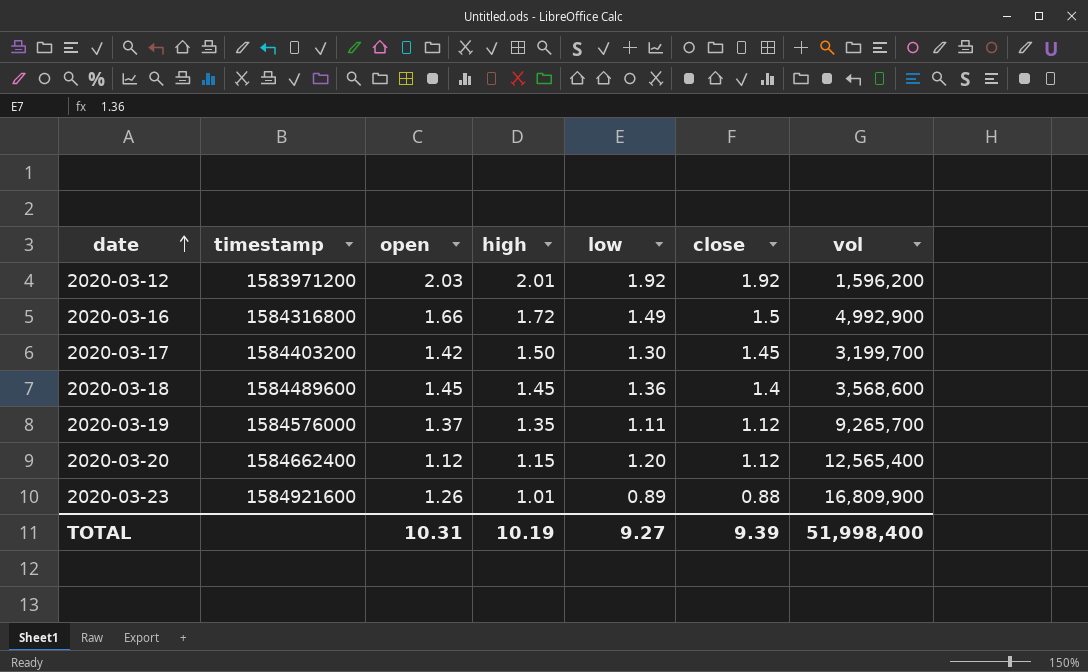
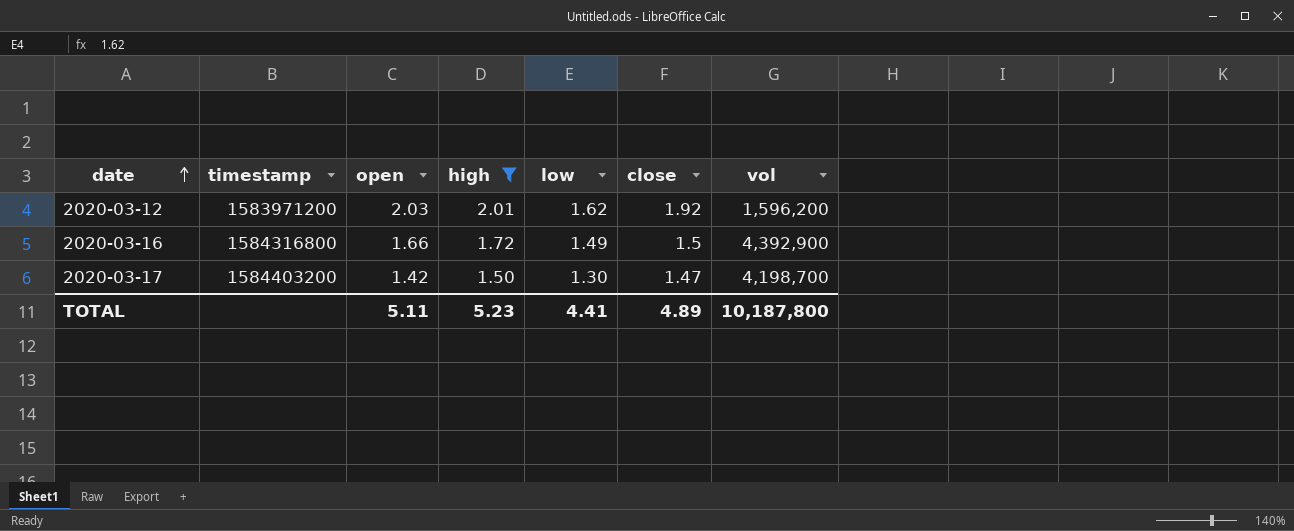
filter: none -> high >= 1.50
2020-03-12 | low: 1.92 -> 1.62
2020-03-16 | vol: 4,992,900 -> 4,392,900
2020-03-17 | close: 1.45 -> 1.47
2020-03-17 | vol: 3,199,700 -> 4,198,700
TOTAL | open: 10.31 -> 5.11
TOTAL | high: 10.19 -> 5.23
TOTAL | low: 9.27 -> 4.41
TOTAL | close: 9.39 -> 4.89
TOTAL | vol: 51,998,400 -> 10,187,800

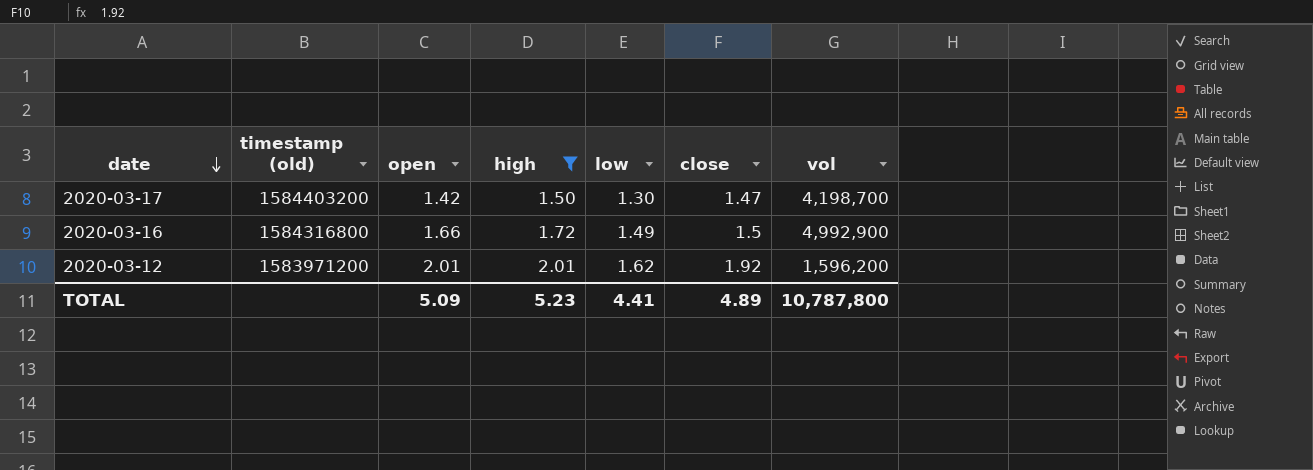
row order: date ascending -> date descending
column name: timestamp -> timestamp (old)
2020-03-16 | vol: 4,392,900 -> 4,992,900
2020-03-12 | open: 2.03 -> 2.01
TOTAL | open: 5.11 -> 5.09
TOTAL | vol: 10,187,800 -> 10,787,800

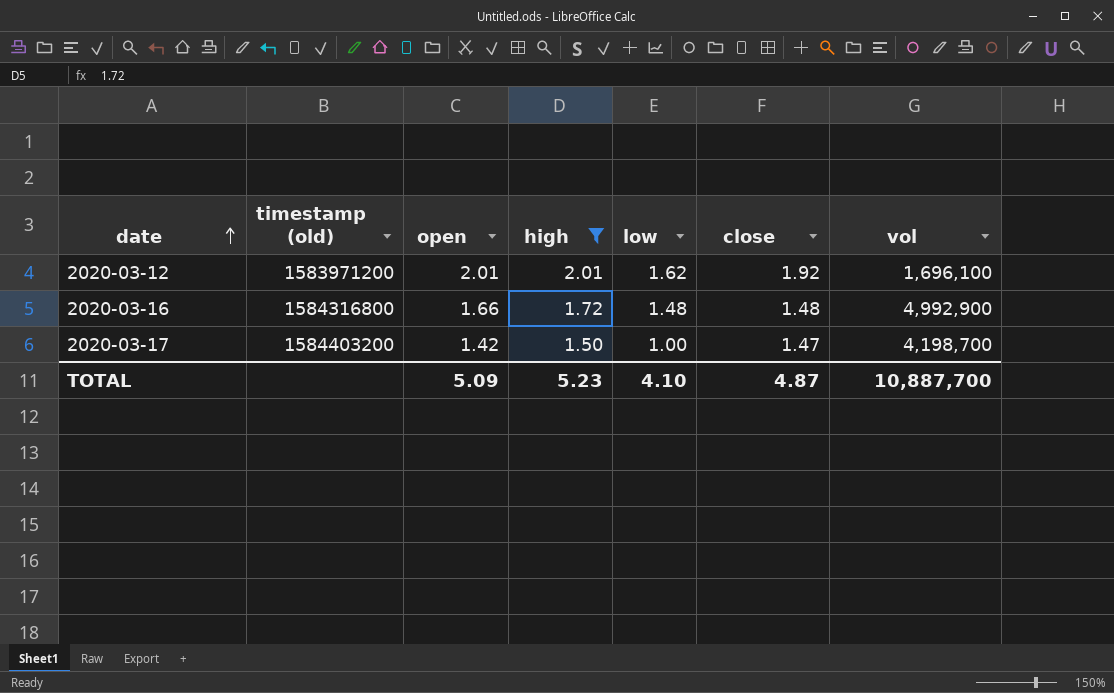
row order: date descending -> date ascending
2020-03-12 | vol: 1,596,200 -> 1,696,100
2020-03-16 | low: 1.49 -> 1.48
2020-03-16 | close: 1.5 -> 1.48
2020-03-17 | low: 1.30 -> 1.00
TOTAL | low: 4.41 -> 4.10
TOTAL | close: 4.89 -> 4.87
TOTAL | vol: 10,787,800 -> 10,887,700

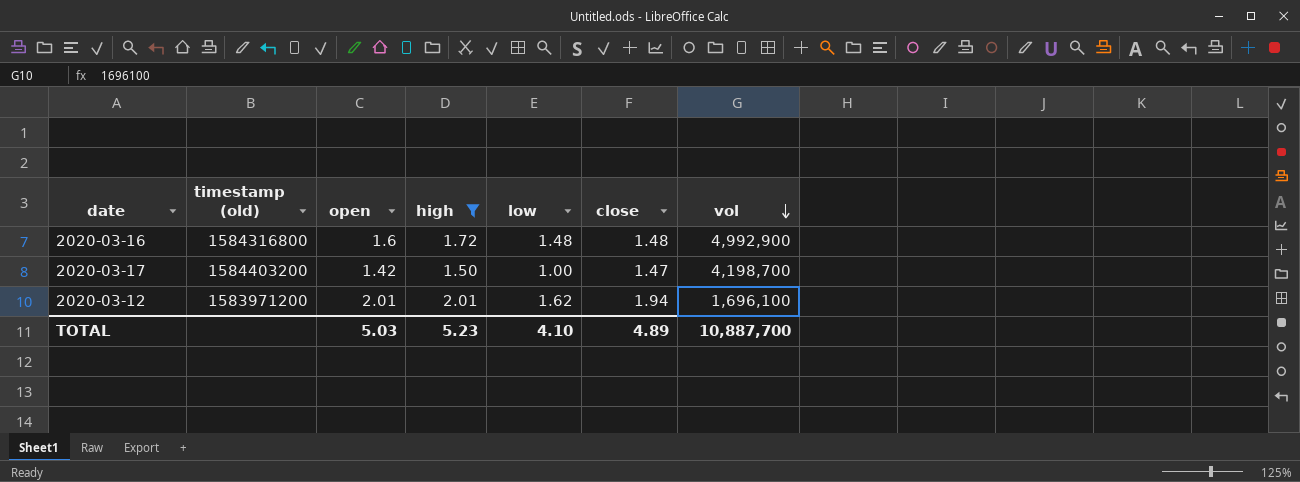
row order: date ascending -> vol descending
2020-03-16 | open: 1.66 -> 1.6
2020-03-12 | close: 1.92 -> 1.94
TOTAL | open: 5.09 -> 5.03
TOTAL | close: 4.87 -> 4.89

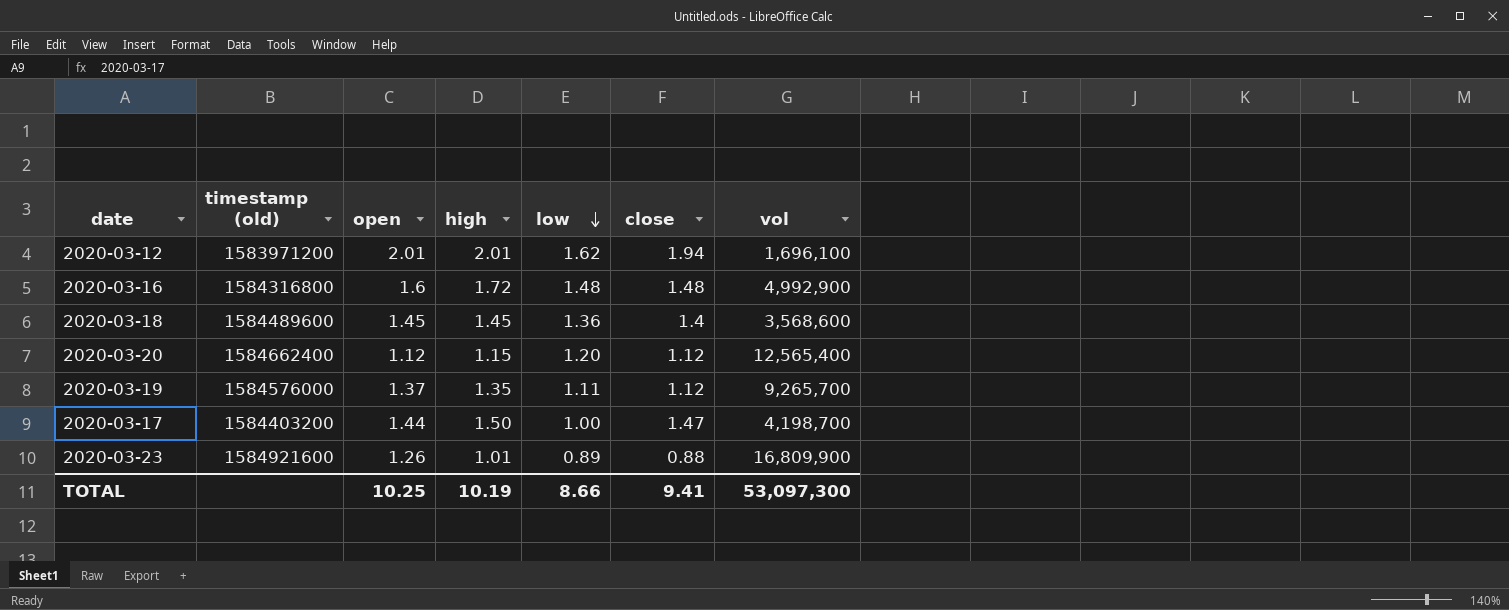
filter: high >= 1.50 -> none
row order: vol descending -> low descending
2020-03-17 | open: 1.42 -> 1.44
TOTAL | open: 5.03 -> 10.25
TOTAL | high: 5.23 -> 10.19
TOTAL | low: 4.10 -> 8.66
TOTAL | close: 4.89 -> 9.41
TOTAL | vol: 10,887,700 -> 53,097,300

